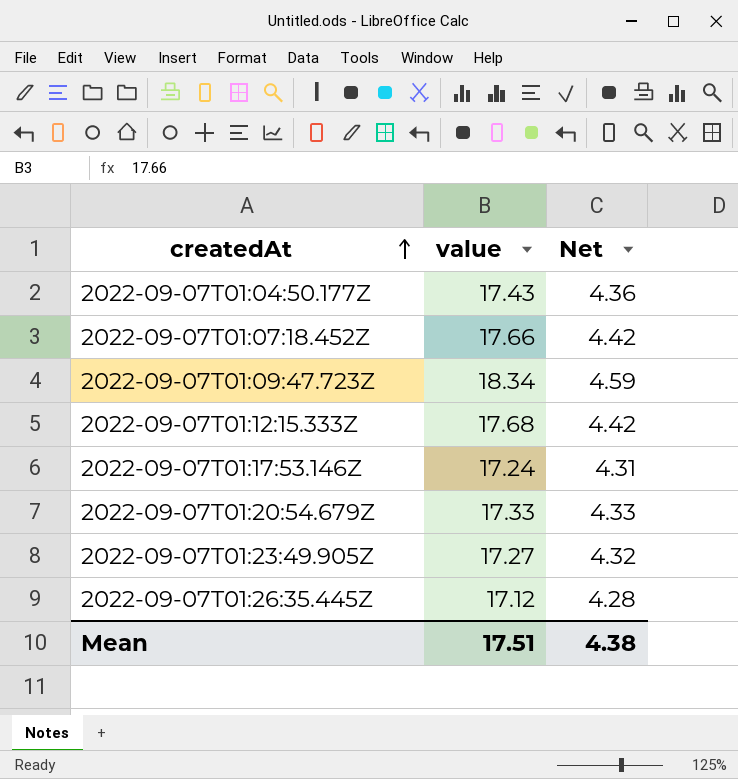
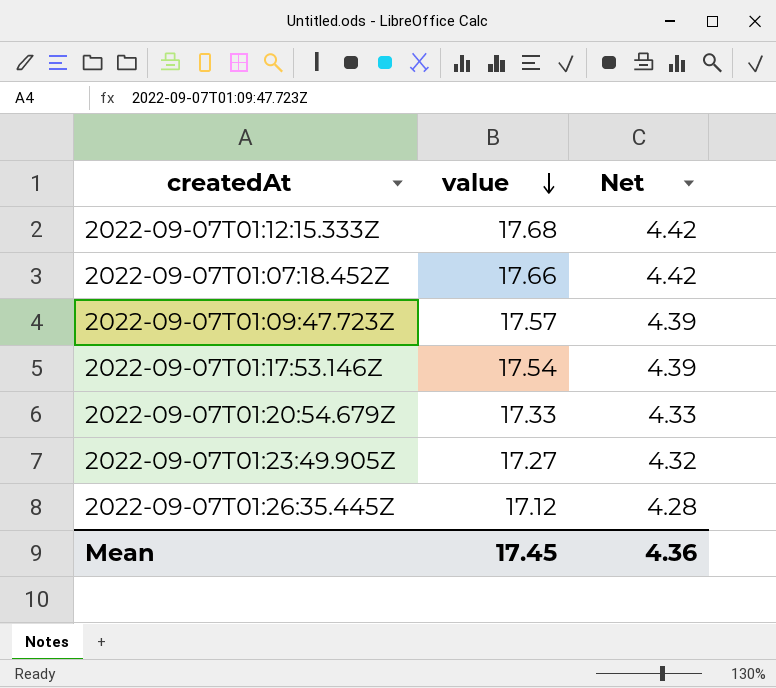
row order: createdAt ascending -> value descending
row 2022-09-07T01:04:50.177Z: 17.43 | 4.36 -> none
2022-09-07T01:09:47.723Z | value: 18.34 -> 17.57
2022-09-07T01:09:47.723Z | Net: 4.59 -> 4.39
2022-09-07T01:17:53.146Z | value: 17.24 -> 17.54
2022-09-07T01:17:53.146Z | Net: 4.31 -> 4.39
Mean | value: 17.51 -> 17.45
Mean | Net: 4.38 -> 4.36

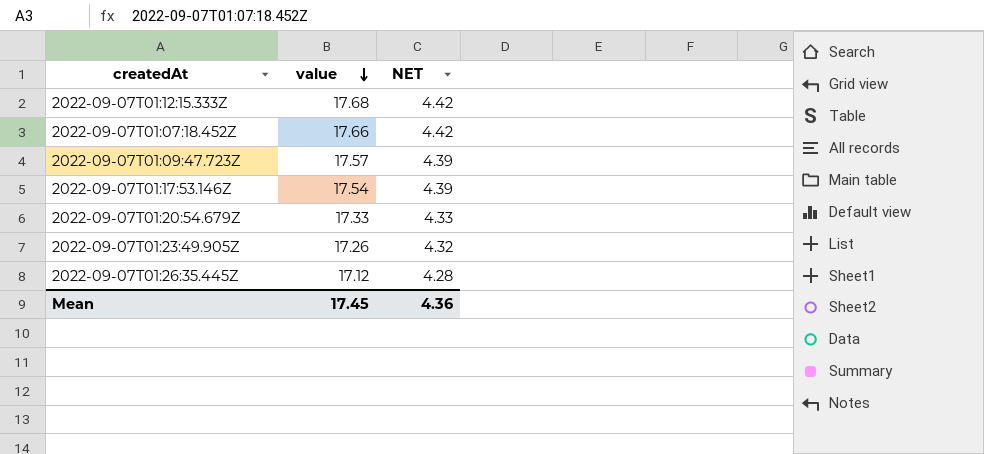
column name: Net -> NET
2022-09-07T01:23:49.905Z | value: 17.27 -> 17.26

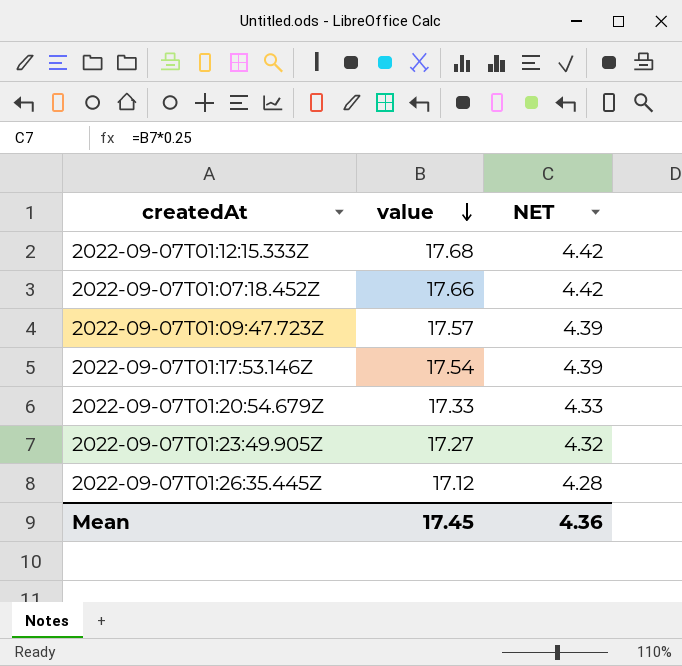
2022-09-07T01:23:49.905Z | value: 17.26 -> 17.27

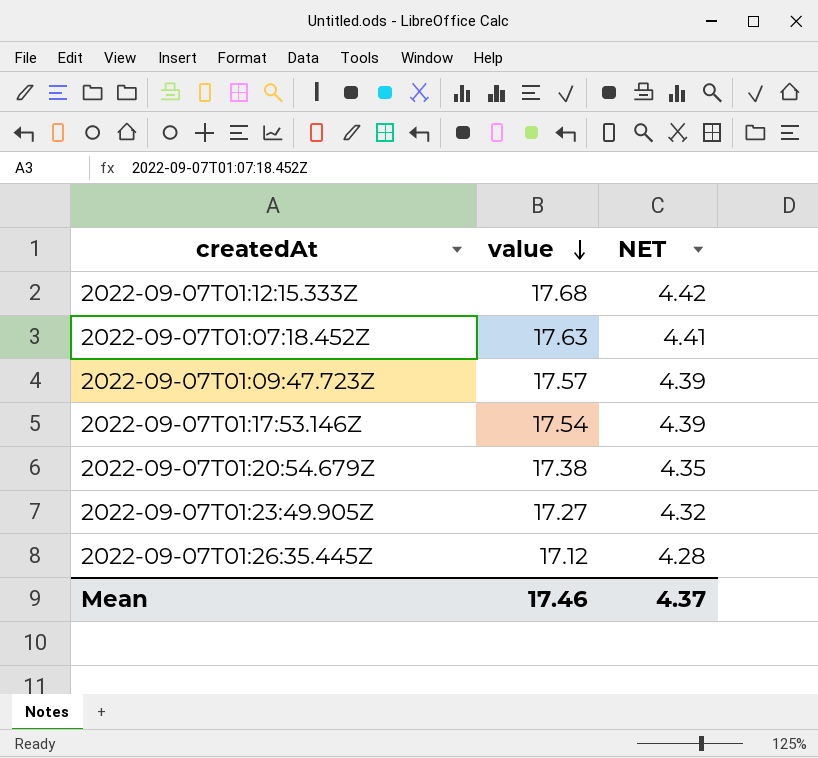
2022-09-07T01:07:18.452Z | value: 17.66 -> 17.63
2022-09-07T01:07:18.452Z | NET: 4.42 -> 4.41
2022-09-07T01:20:54.679Z | value: 17.33 -> 17.38
2022-09-07T01:20:54.679Z | NET: 4.33 -> 4.35
Mean | value: 17.45 -> 17.46
Mean | NET: 4.36 -> 4.37

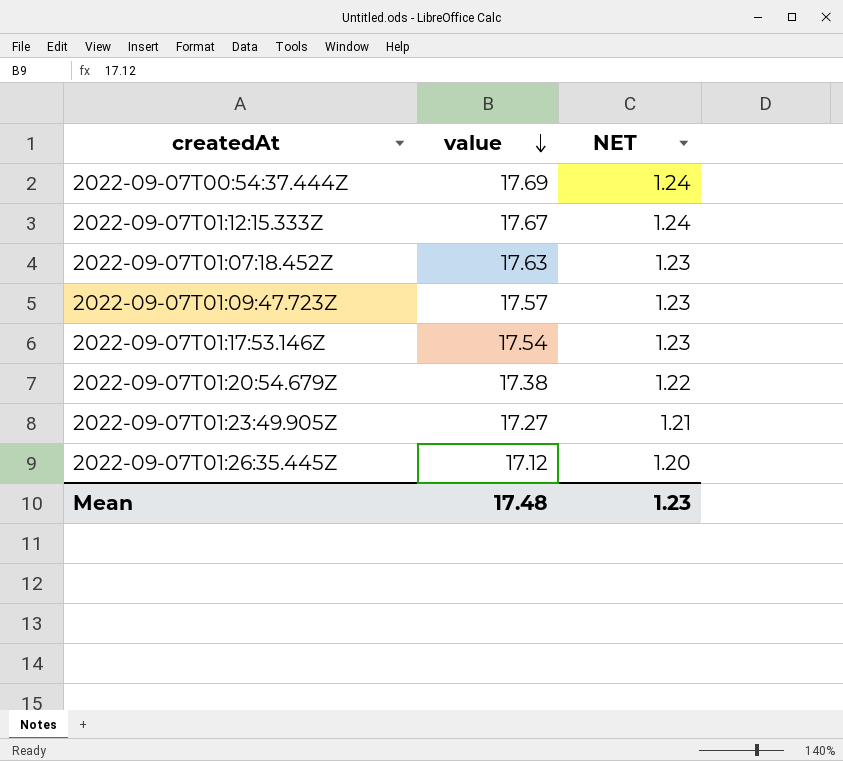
column NET | formula: [value] * 0.25 -> [value] * 0.07
row 2022-09-07T00:54:37.444Z: none -> 17.69 | 1.24
2022-09-07T01:12:15.333Z | value: 17.68 -> 17.67
Mean | value: 17.46 -> 17.48
Mean | NET: 4.37 -> 1.23

